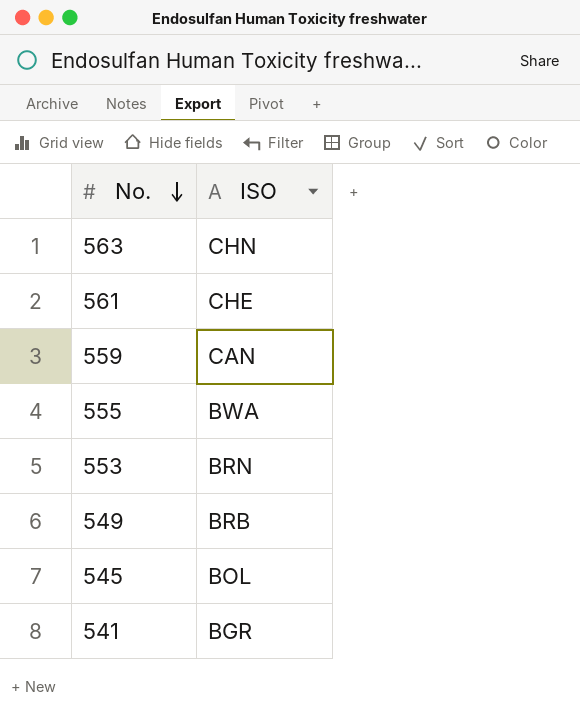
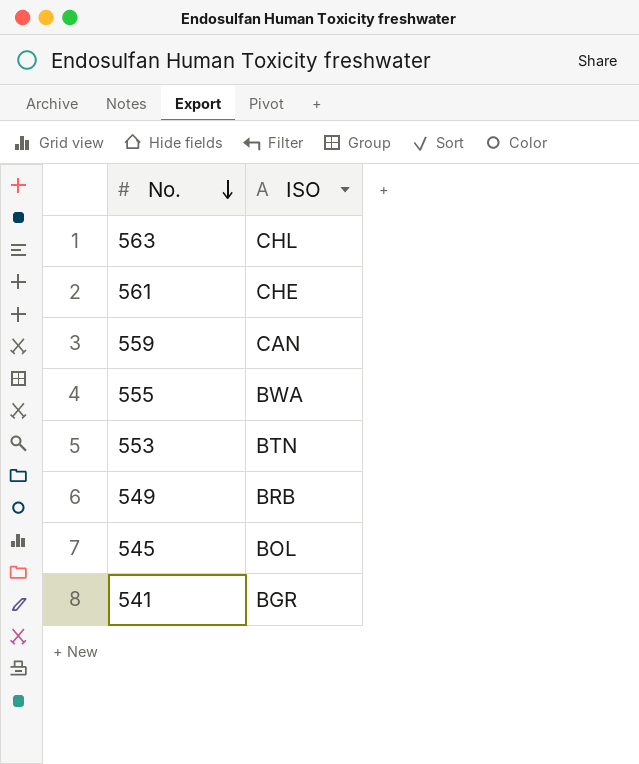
563 | ISO: CHN -> CHL
553 | ISO: BRN -> BTN

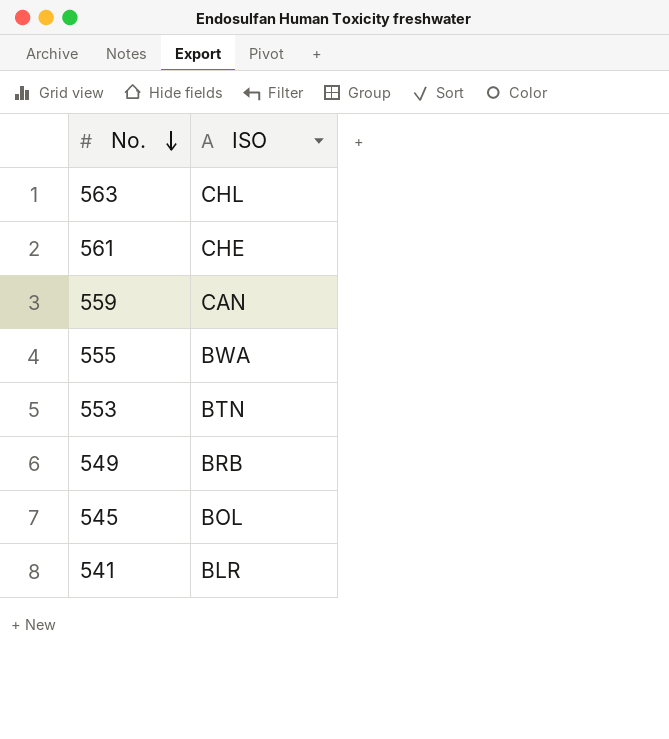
541 | ISO: BGR -> BLR

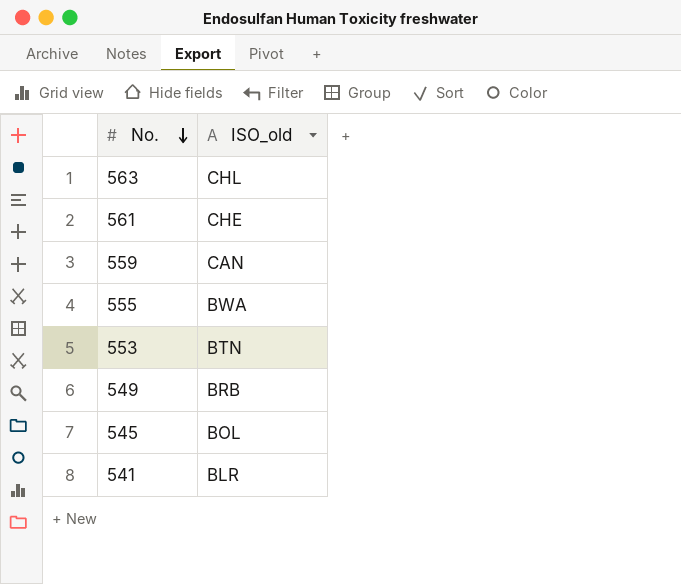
column name: ISO -> ISO_old

